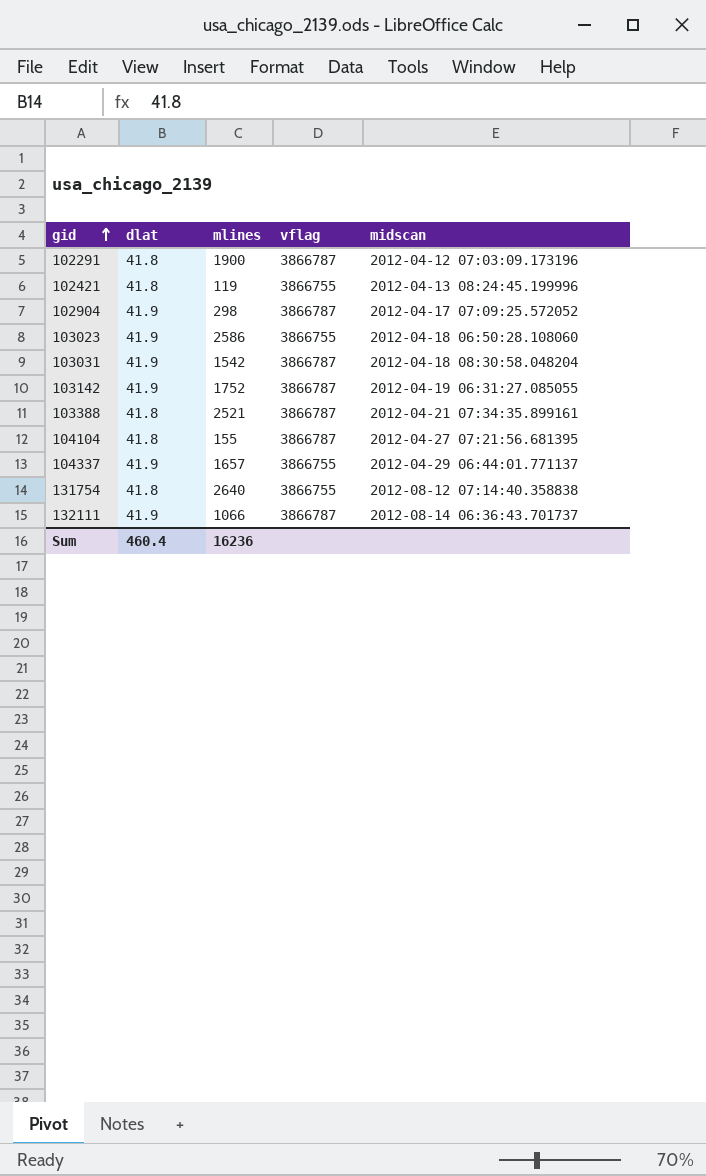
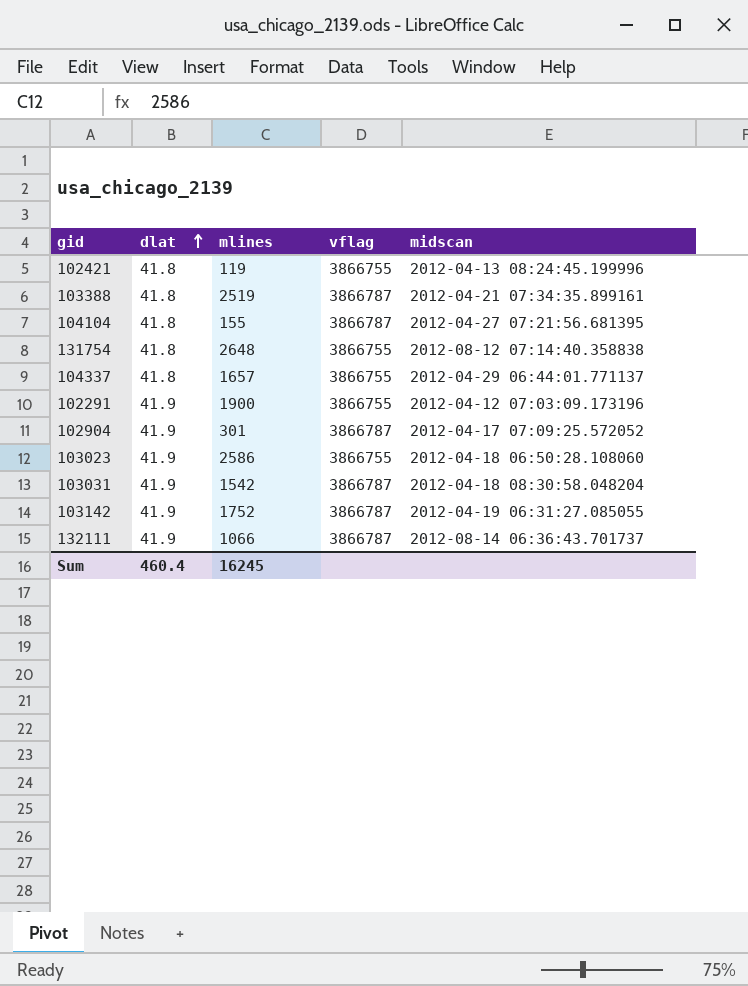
row order: gid ascending -> dlat ascending
103388 | mlines: 2521 -> 2519
131754 | mlines: 2640 -> 2648
104337 | dlat: 41.9 -> 41.8
102291 | dlat: 41.8 -> 41.9
102291 | vflag: 3866787 -> 3866755
102904 | mlines: 298 -> 301
Sum | mlines: 16236 -> 16245

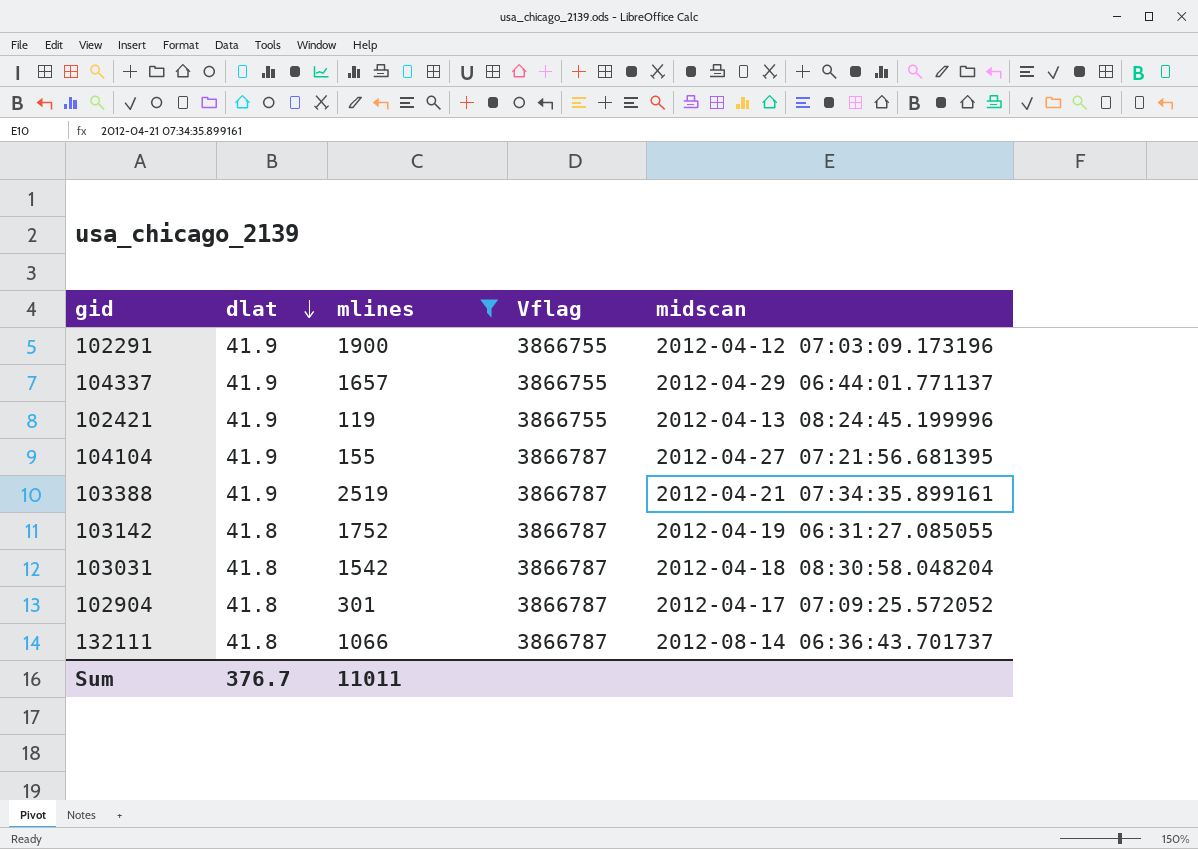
filter: none -> mlines <= 2519
row order: dlat ascending -> dlat descending
column name: vflag -> Vflag
104337 | dlat: 41.8 -> 41.9
102421 | dlat: 41.8 -> 41.9
104104 | dlat: 41.8 -> 41.9
103388 | dlat: 41.8 -> 41.9
103142 | dlat: 41.9 -> 41.8
103031 | dlat: 41.9 -> 41.8
102904 | dlat: 41.9 -> 41.8
132111 | dlat: 41.9 -> 41.8
Sum | dlat: 460.4 -> 376.7
Sum | mlines: 16245 -> 11011

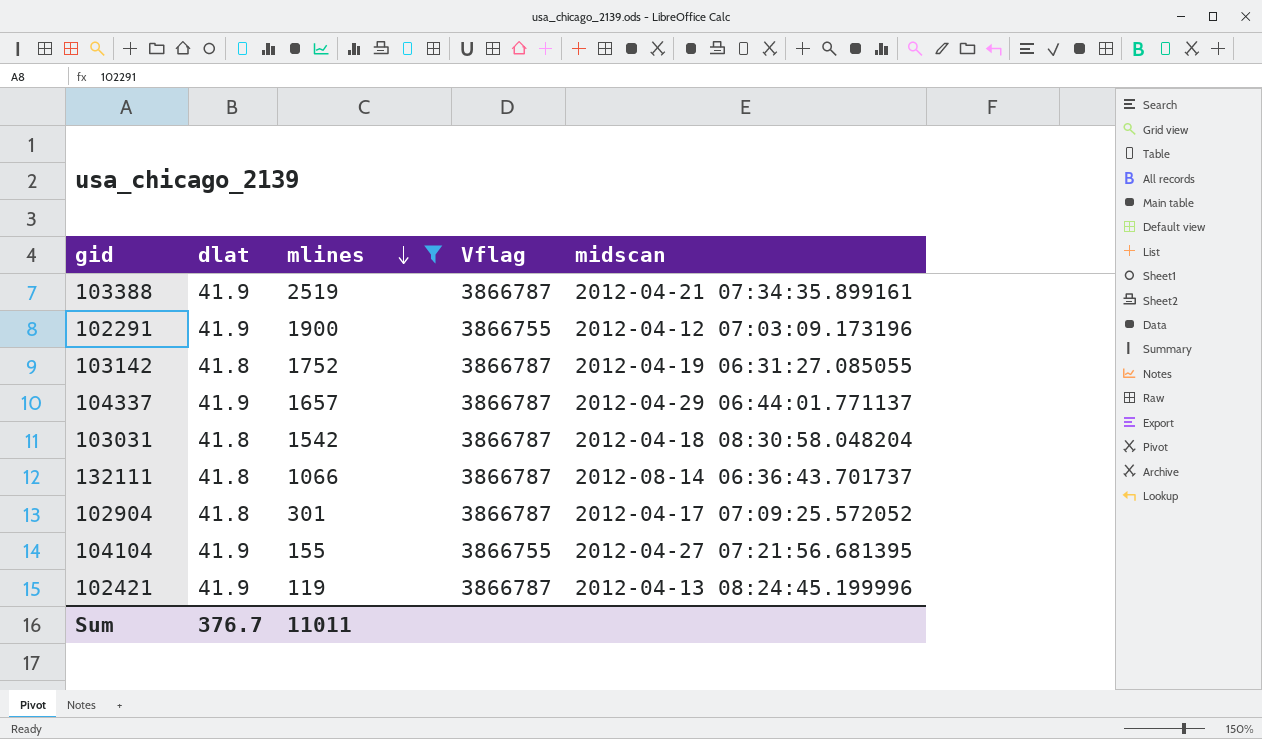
row order: dlat descending -> mlines descending
104337 | Vflag: 3866755 -> 3866787
104104 | Vflag: 3866787 -> 3866755
102421 | Vflag: 3866755 -> 3866787

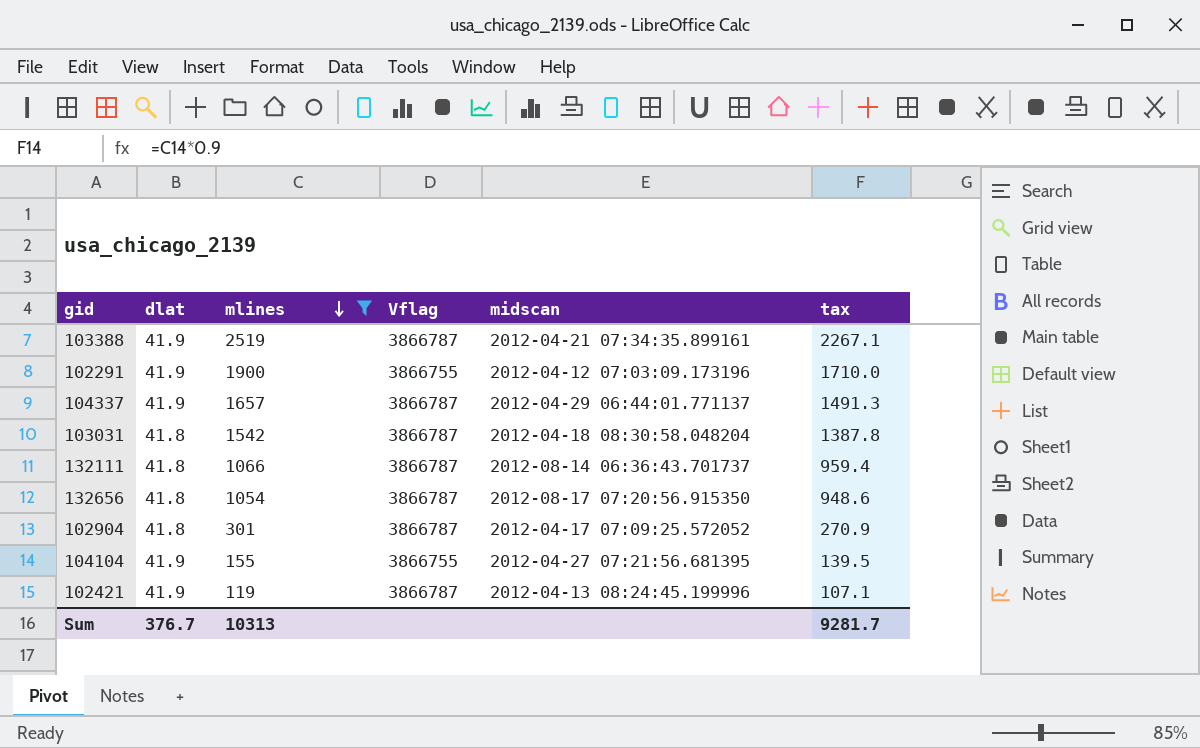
column tax | formula: none -> [mlines] * 0.9
row 103142: 41.8 | 1752 | 3866787 | 2012-04-19 06:31:27.085055 -> none
row 132656: none -> 41.8 | 1054 | 3866787 | 2012-08-17 07:20:56.915350 | 948.6
Sum | mlines: 11011 -> 10313

